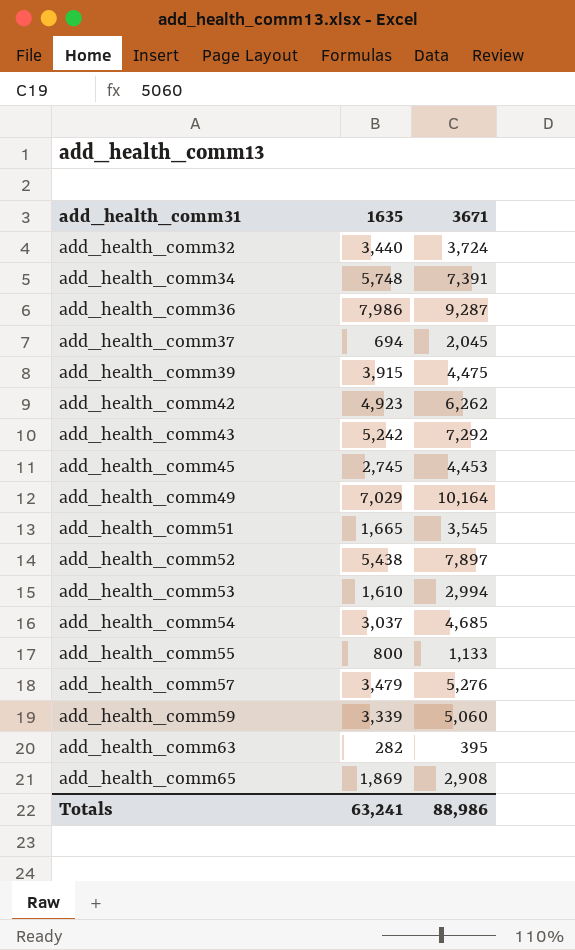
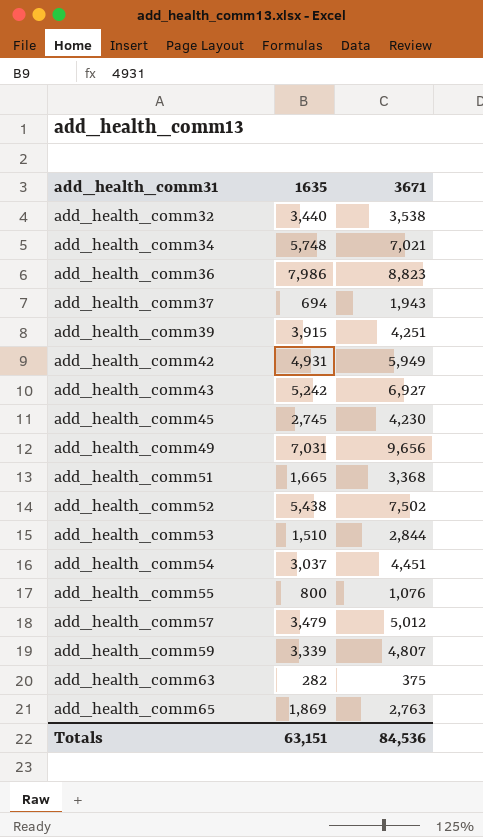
add_health_comm32 | 3671: 3,724 -> 3,538
add_health_comm34 | 3671: 7,391 -> 7,021
add_health_comm36 | 3671: 9,287 -> 8,823
add_health_comm37 | 3671: 2,045 -> 1,943
add_health_comm39 | 3671: 4,475 -> 4,251
add_health_comm42 | 1635: 4,923 -> 4,931
add_health_comm42 | 3671: 6,262 -> 5,949
add_health_comm43 | 3671: 7,292 -> 6,927
add_health_comm45 | 3671: 4,453 -> 4,230
add_health_comm49 | 1635: 7,029 -> 7,031
add_health_comm49 | 3671: 10,164 -> 9,656
add_health_comm51 | 3671: 3,545 -> 3,368
add_health_comm52 | 3671: 7,897 -> 7,502
add_health_comm53 | 1635: 1,610 -> 1,510
add_health_comm53 | 3671: 2,994 -> 2,844
add_health_comm54 | 3671: 4,685 -> 4,451
add_health_comm55 | 3671: 1,133 -> 1,076
add_health_comm57 | 3671: 5,276 -> 5,012
add_health_comm59 | 3671: 5,060 -> 4,807
add_health_comm63 | 3671: 395 -> 375
add_health_comm65 | 3671: 2,908 -> 2,763
Totals | 1635: 63,241 -> 63,151
Totals | 3671: 88,986 -> 84,536

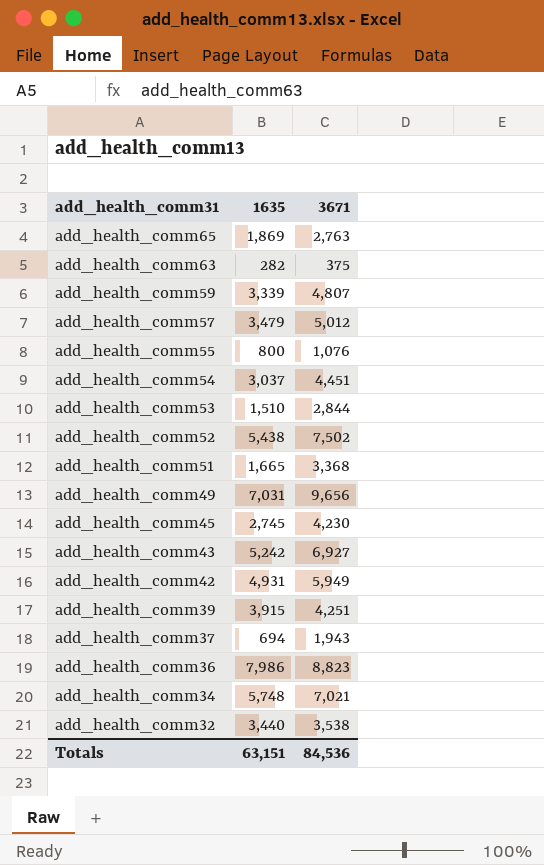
row order: add_health_comm31 ascending -> add_health_comm31 descending

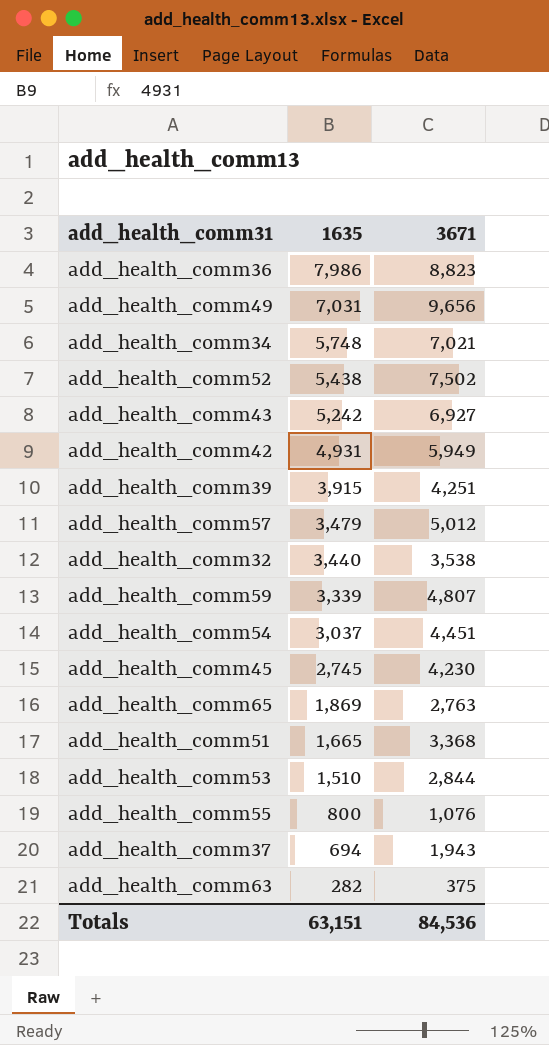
row order: add_health_comm31 descending -> 1635 descending

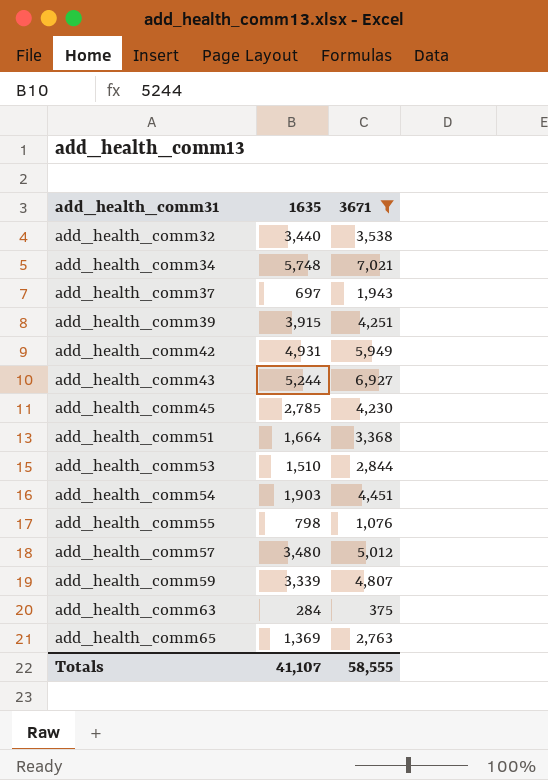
filter: none -> 3671 <= 7,021
row order: 1635 descending -> add_health_comm31 ascending
add_health_comm37 | 1635: 694 -> 697
add_health_comm43 | 1635: 5,242 -> 5,244
add_health_comm45 | 1635: 2,745 -> 2,785
add_health_comm51 | 1635: 1,665 -> 1,664
add_health_comm54 | 1635: 3,037 -> 1,903
add_health_comm55 | 1635: 800 -> 798
add_health_comm57 | 1635: 3,479 -> 3,480
add_health_comm63 | 1635: 282 -> 284
add_health_comm65 | 1635: 1,869 -> 1,369
Totals | 1635: 63,151 -> 41,107
Totals | 3671: 84,536 -> 58,555

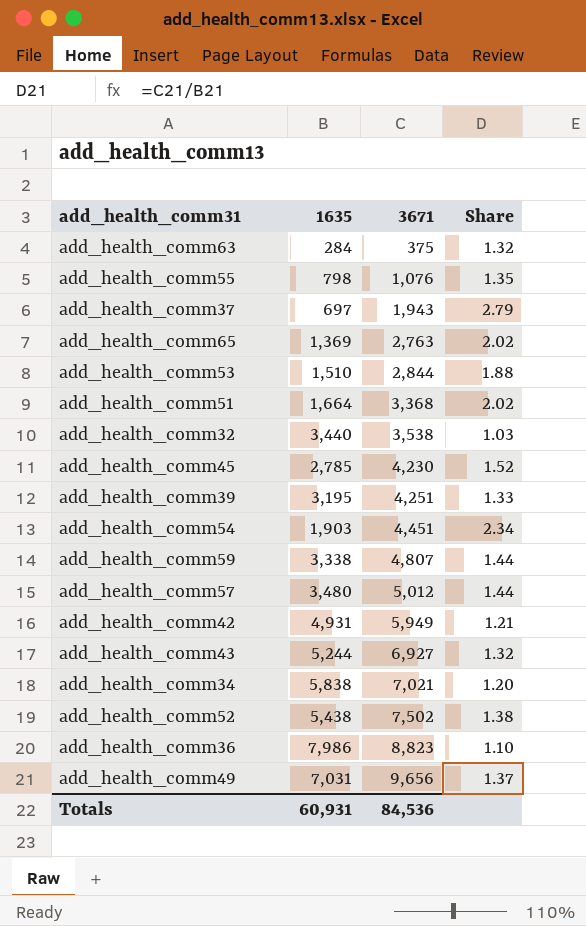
filter: 3671 <= 7,021 -> none
row order: add_health_comm31 ascending -> 3671 ascending
column Share | formula: none -> [3671] / [1635]
add_health_comm39 | 1635: 3,915 -> 3,195
add_health_comm59 | 1635: 3,339 -> 3,338
add_health_comm34 | 1635: 5,748 -> 5,838
Totals | 1635: 41,107 -> 60,931
Totals | 3671: 58,555 -> 84,536

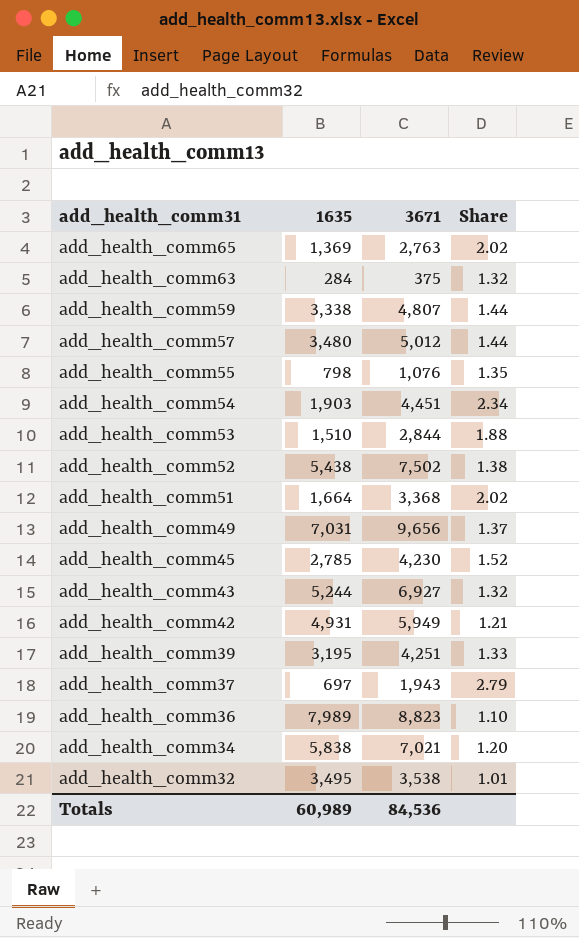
row order: 3671 ascending -> add_health_comm31 descending
add_health_comm36 | 1635: 7,986 -> 7,989
add_health_comm32 | 1635: 3,440 -> 3,495
add_health_comm32 | Share: 1.03 -> 1.01
Totals | 1635: 60,931 -> 60,989

